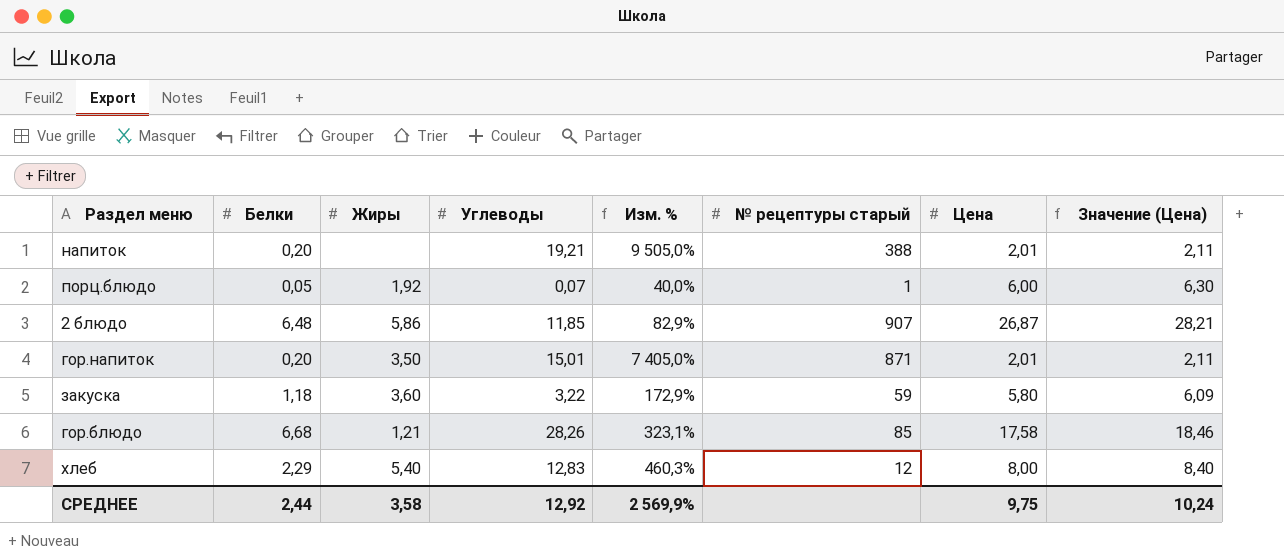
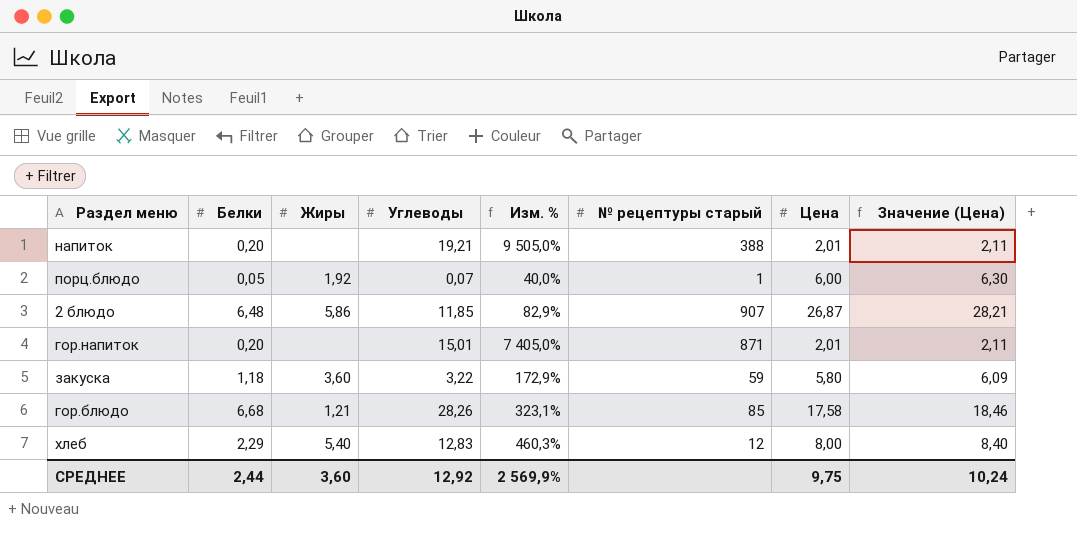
гор.напиток | Жиры: 3,50 -> none
СРЕДНЕЕ | Жиры: 3,58 -> 3,60

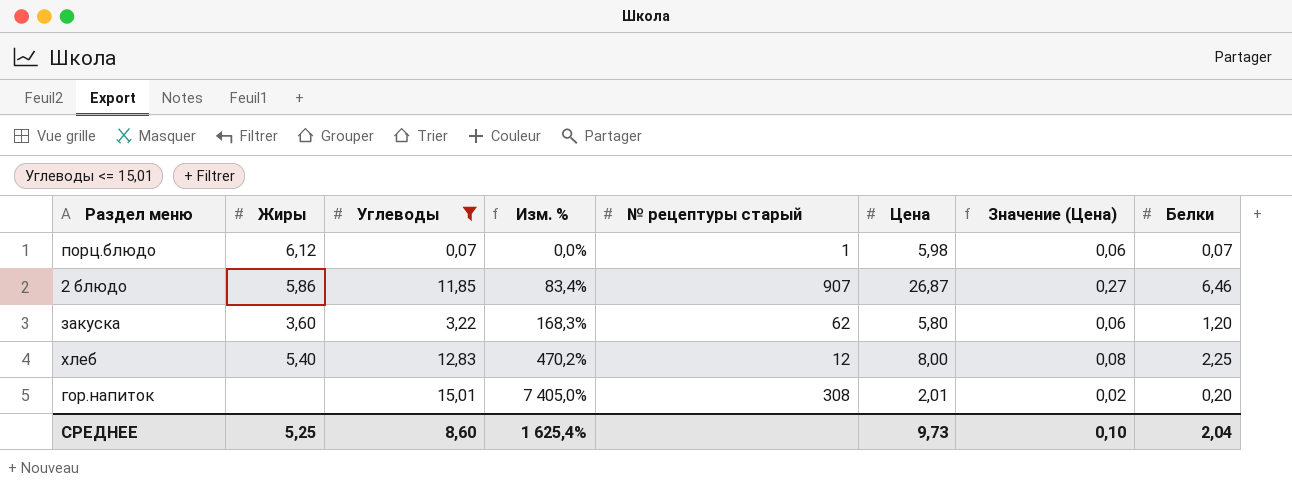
filter: none -> Углеводы <= 15,01
row order: none -> Изм. % ascending
column Значение (Цена) | formula: [Цена] * 1,05 -> [Цена] * 0,01
column Белки | position: 2 -> 8
порц.блюдо | Жиры: 1,92 -> 6,12
порц.блюдо | Изм. %: 40,0% -> 0,0%
порц.блюдо | Цена: 6,00 -> 5,98
порц.блюдо | Белки: 0,05 -> 0,07
2 блюдо | Изм. %: 82,9% -> 83,4%
2 блюдо | Белки: 6,48 -> 6,46
закуска | Изм. %: 172,9% -> 168,3%
закуска | № рецептуры старый: 59 -> 62
закуска | Белки: 1,18 -> 1,20
хлеб | Изм. %: 460,3% -> 470,2%
хлеб | Белки: 2,29 -> 2,25
гор.напиток | № рецептуры старый: 871 -> 308
СРЕДНЕЕ | Жиры: 3,60 -> 5,25
СРЕДНЕЕ | Углеводы: 12,92 -> 8,60
СРЕДНЕЕ | Изм. %: 2 569,9% -> 1 625,4%
СРЕДНЕЕ | Цена: 9,75 -> 9,73
СРЕДНЕЕ | Значение (Цена): 10,24 -> 0,10
СРЕДНЕЕ | Белки: 2,44 -> 2,04

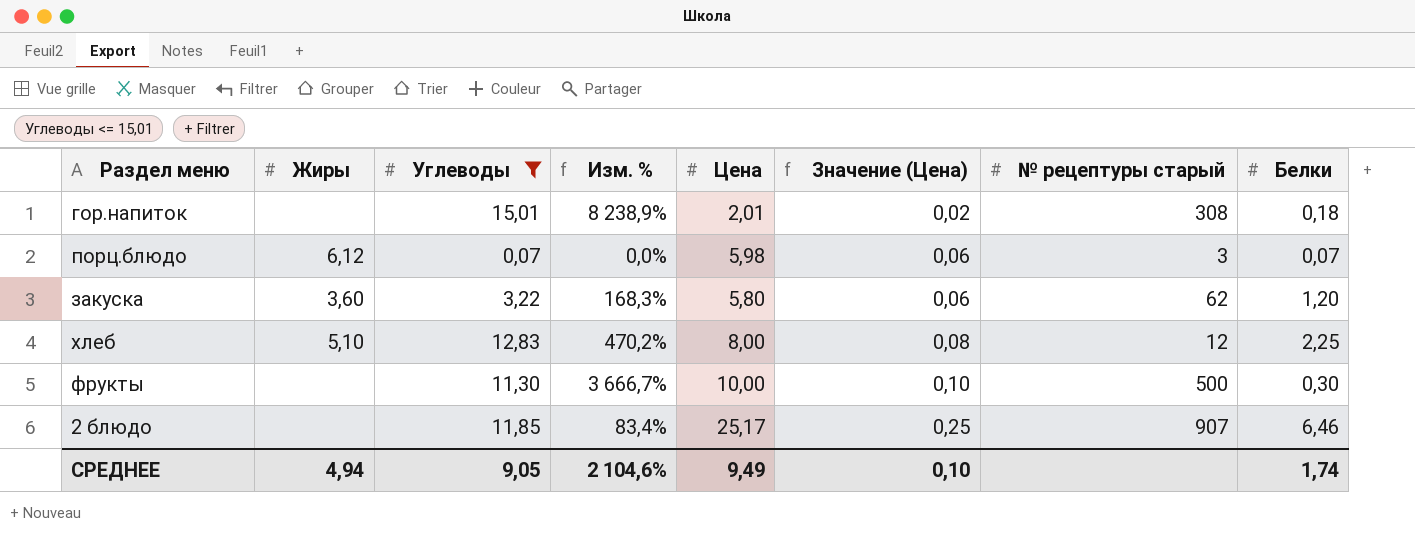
row order: Изм. % ascending -> Значение (Цена) ascending
column № рецептуры старый | position: 5 -> 7
гор.напиток | Изм. %: 7 405,0% -> 8 238,9%
гор.напиток | Белки: 0,20 -> 0,18
порц.блюдо | № рецептуры старый: 1 -> 3
хлеб | Жиры: 5,40 -> 5,10
row фрукты: none -> none | 11,30 | 3 666,7% | 10,00 | 0,10 | 500 | 0,30
2 блюдо | Жиры: 5,86 -> none
2 блюдо | Цена: 26,87 -> 25,17
2 блюдо | Значение (Цена): 0,27 -> 0,25
СРЕДНЕЕ | Жиры: 5,25 -> 4,94
СРЕДНЕЕ | Углеводы: 8,60 -> 9,05
СРЕДНЕЕ | Изм. %: 1 625,4% -> 2 104,6%
СРЕДНЕЕ | Цена: 9,73 -> 9,49
СРЕДНЕЕ | Белки: 2,04 -> 1,74

